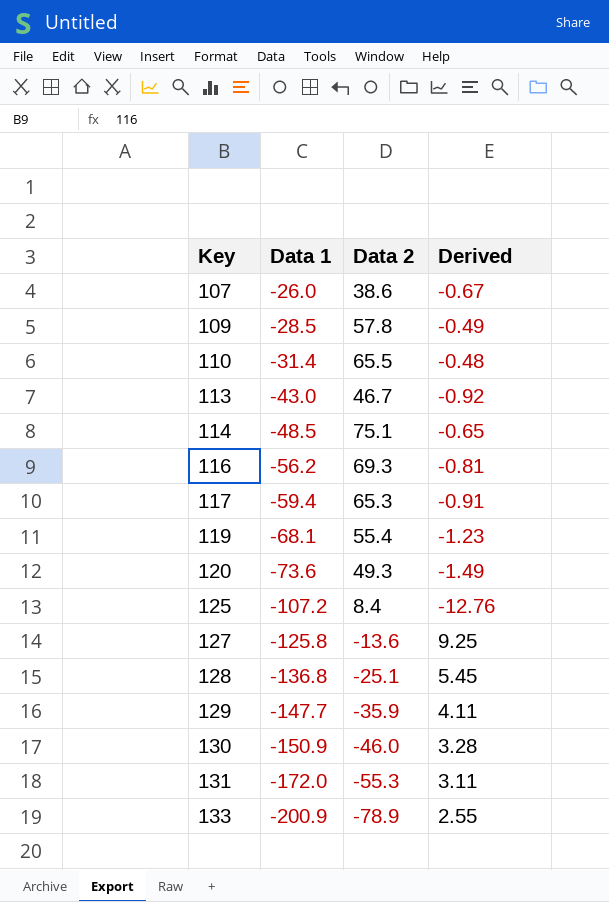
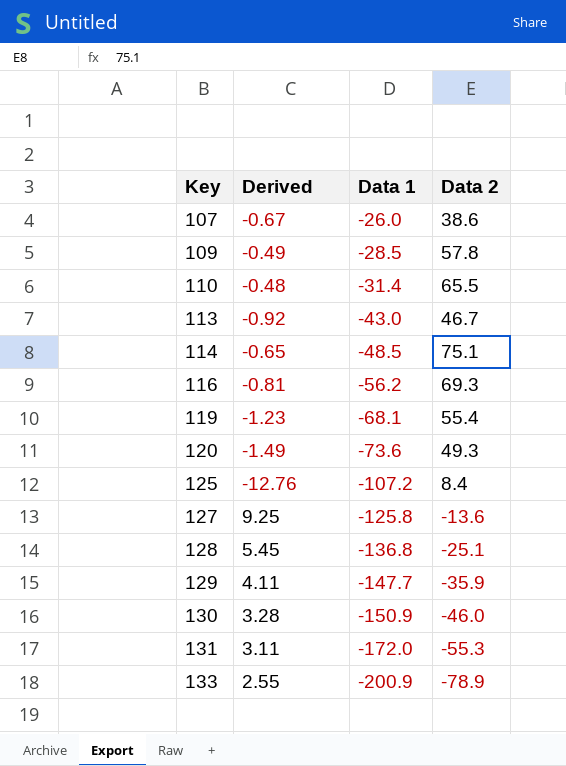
column Derived | position: 4 -> 2
row 117: -59.4 | 65.3 | -0.91 -> none

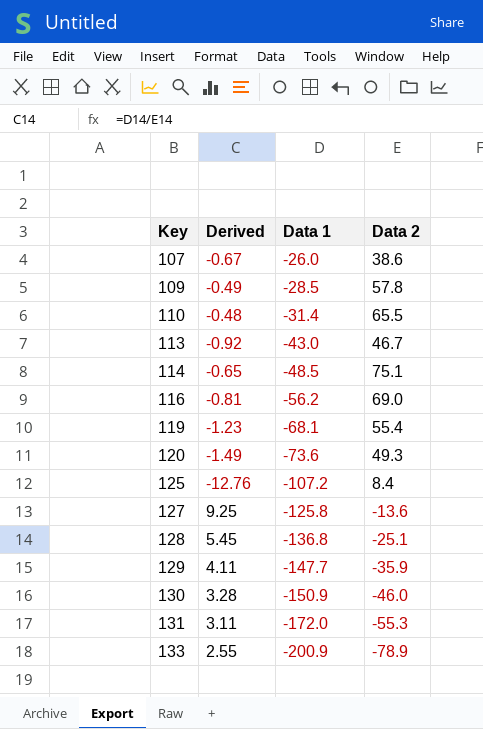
116 | Data 2: 69.3 -> 69.0

